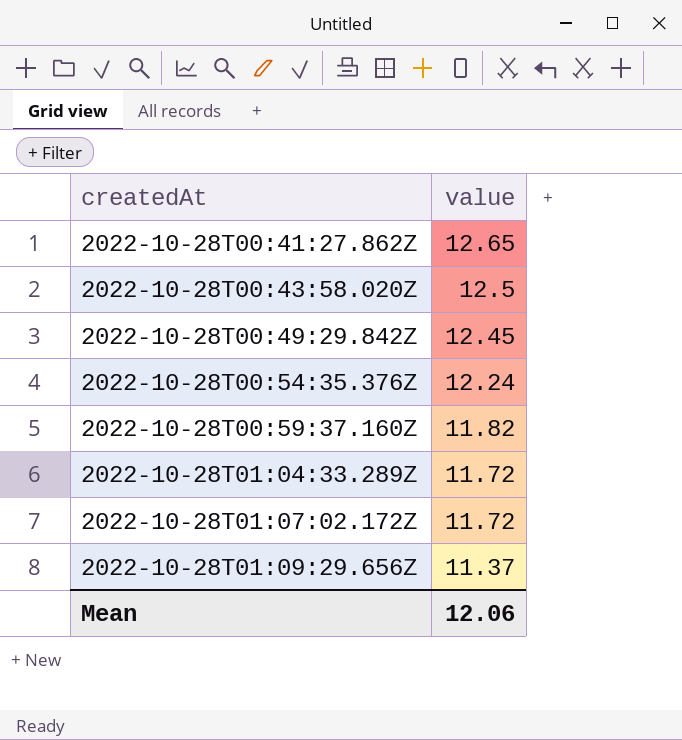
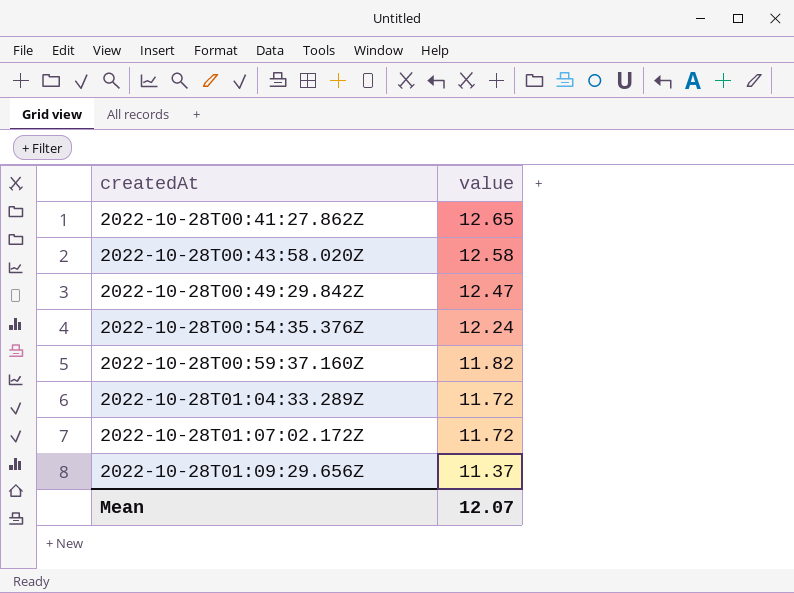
2022-10-28T00:43:58.020Z | value: 12.5 -> 12.58
2022-10-28T00:49:29.842Z | value: 12.45 -> 12.47
Mean | value: 12.06 -> 12.07

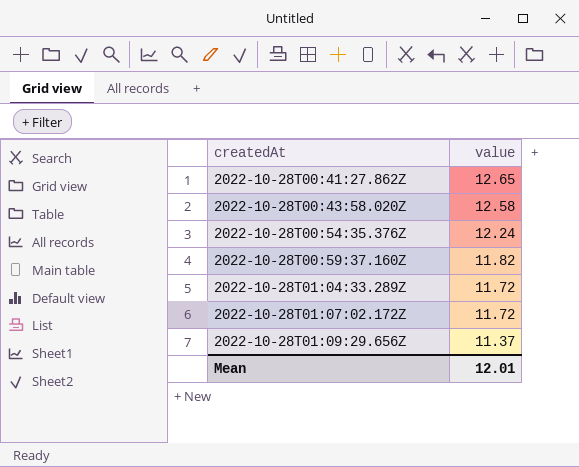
row 2022-10-28T00:49:29.842Z: 12.47 -> none
Mean | value: 12.07 -> 12.01

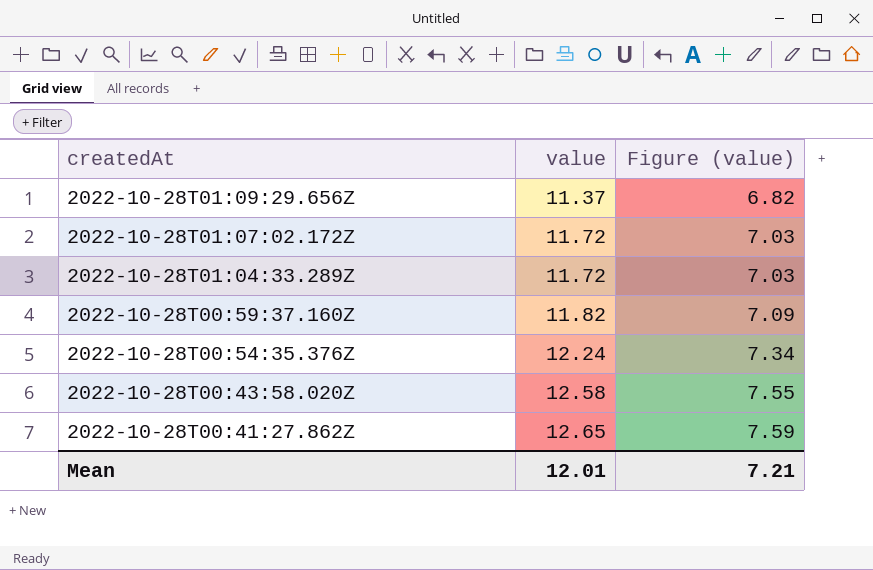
row order: createdAt ascending -> createdAt descending
column Figure (value) | formula: none -> [value] * 0.6

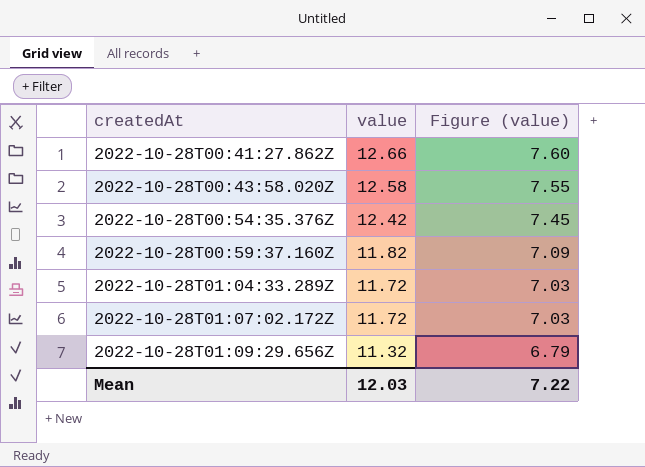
row order: createdAt descending -> createdAt ascending
2022-10-28T00:41:27.862Z | value: 12.65 -> 12.66
2022-10-28T00:41:27.862Z | Figure (value): 7.59 -> 7.60
2022-10-28T00:54:35.376Z | value: 12.24 -> 12.42
2022-10-28T00:54:35.376Z | Figure (value): 7.34 -> 7.45
2022-10-28T01:09:29.656Z | value: 11.37 -> 11.32
2022-10-28T01:09:29.656Z | Figure (value): 6.82 -> 6.79
Mean | value: 12.01 -> 12.03
Mean | Figure (value): 7.21 -> 7.22

